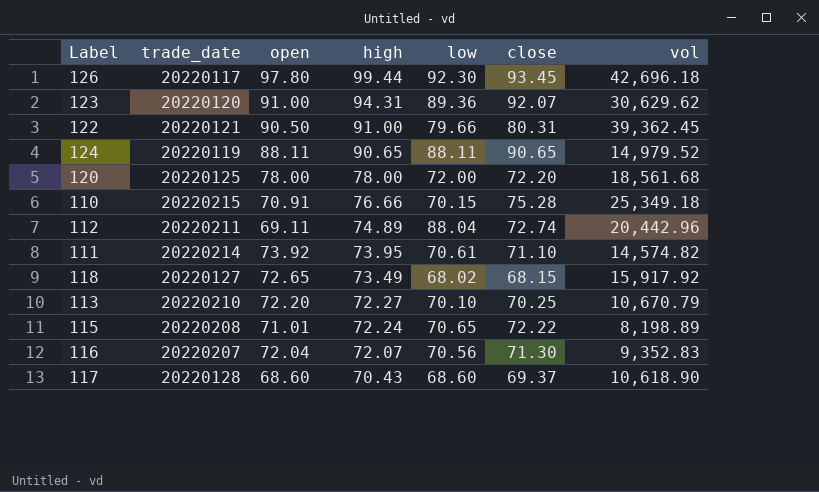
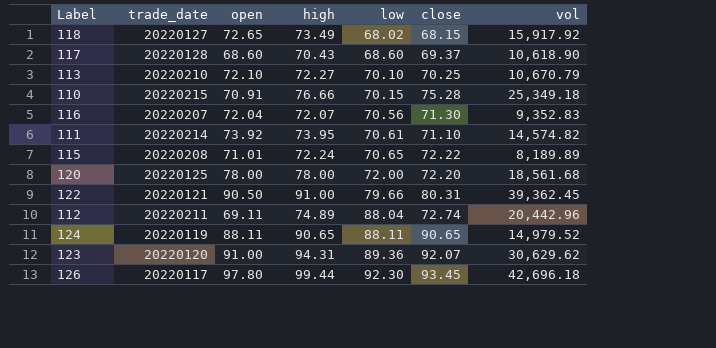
row order: high descending -> low ascending
113 | open: 72.20 -> 72.10
115 | vol: 8,198.89 -> 8,189.89

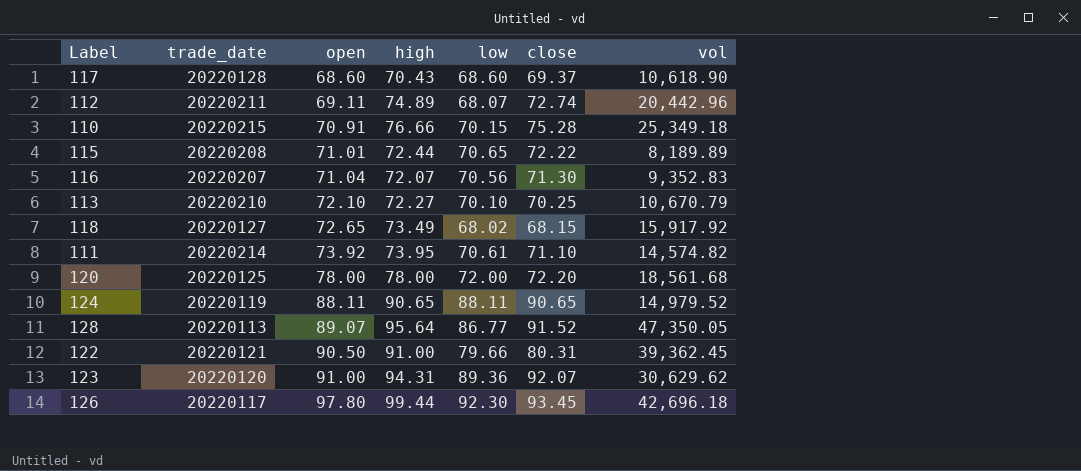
row order: low ascending -> open ascending
112 | low: 88.04 -> 68.07
115 | high: 72.24 -> 72.44
116 | open: 72.04 -> 71.04
row 128: none -> 20220113 | 89.07 | 95.64 | 86.77 | 91.52 | 47,350.05

